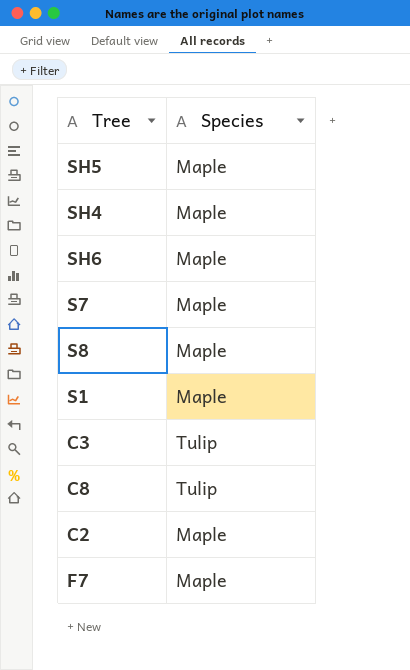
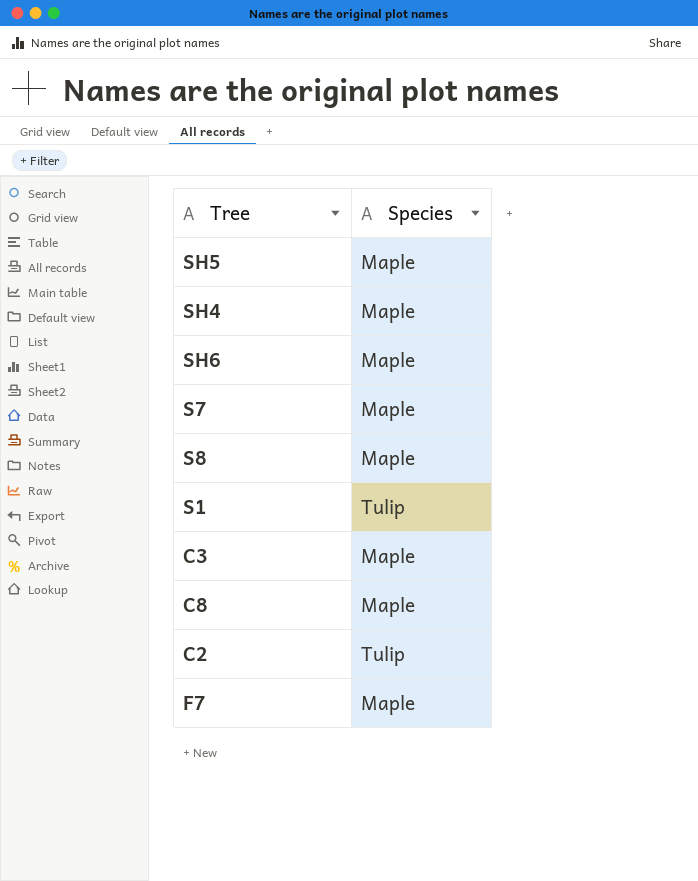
S1 | Species: Maple -> Tulip
C3 | Species: Tulip -> Maple
C8 | Species: Tulip -> Maple
C2 | Species: Maple -> Tulip

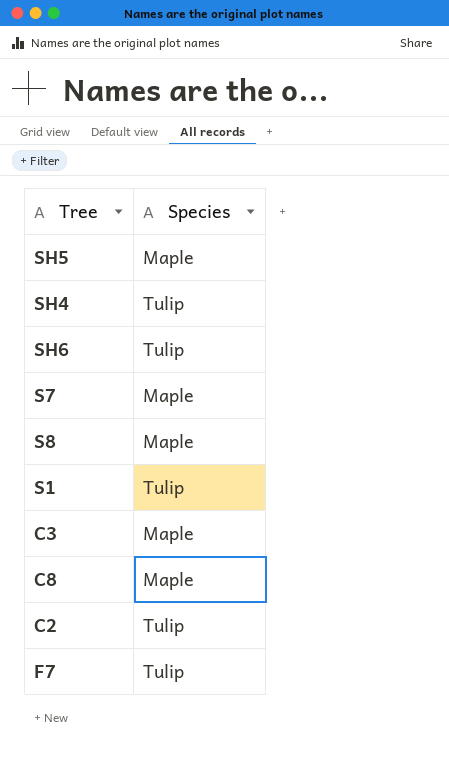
SH4 | Species: Maple -> Tulip
SH6 | Species: Maple -> Tulip
F7 | Species: Maple -> Tulip

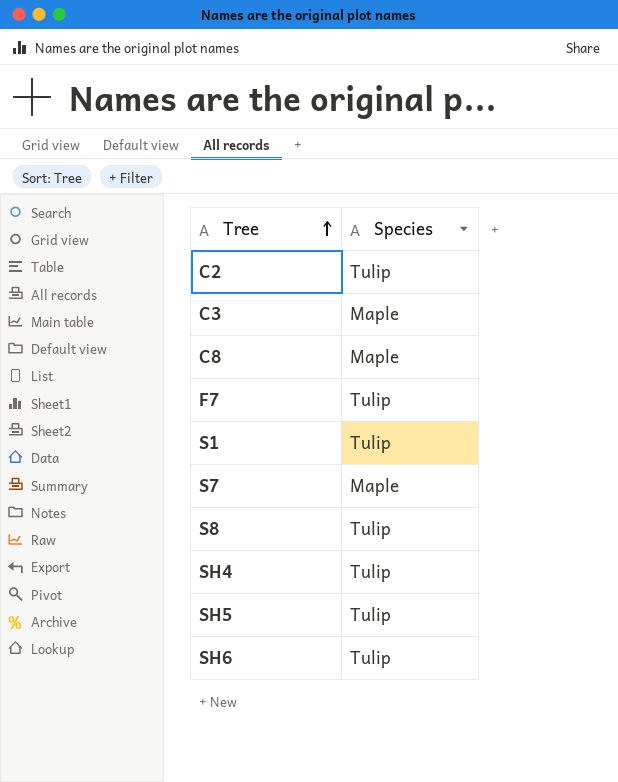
row order: none -> Tree ascending
S8 | Species: Maple -> Tulip
SH5 | Species: Maple -> Tulip

